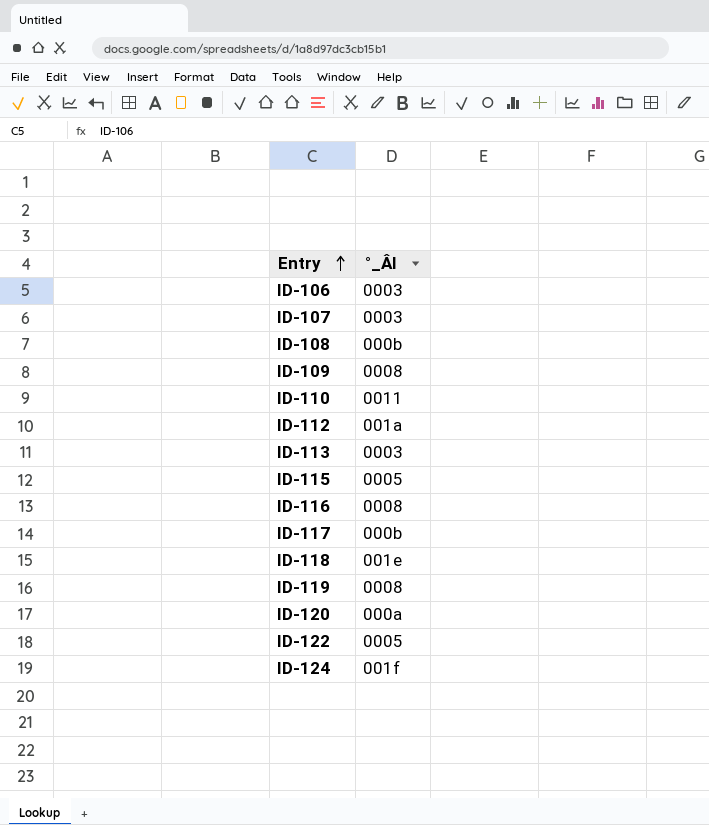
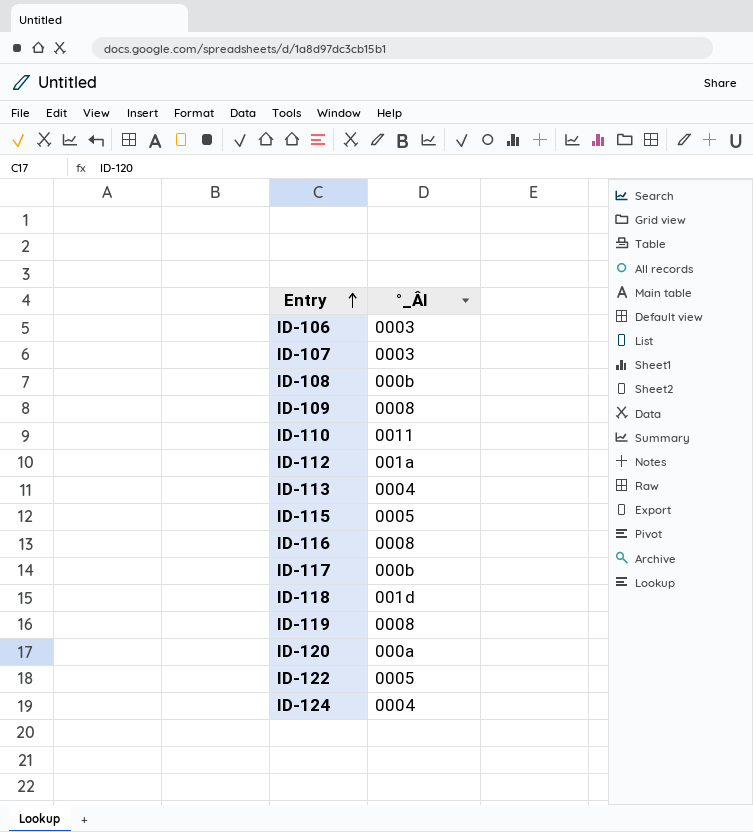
ID-113 | °_ÂI: 0003 -> 0004
ID-118 | °_ÂI: 001e -> 001d
ID-124 | °_ÂI: 001f -> 0004

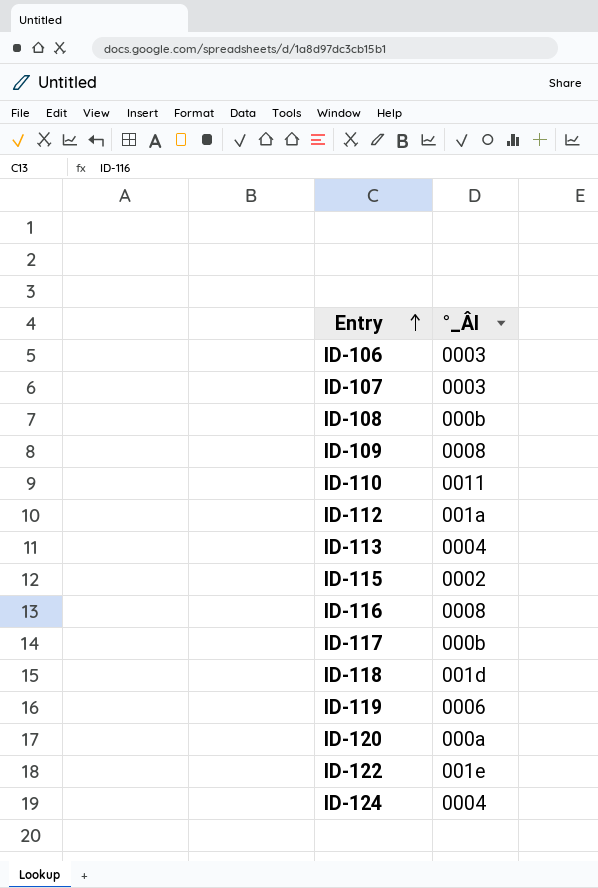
ID-115 | °_ÂI: 0005 -> 0002
ID-119 | °_ÂI: 0008 -> 0006
ID-122 | °_ÂI: 0005 -> 001e

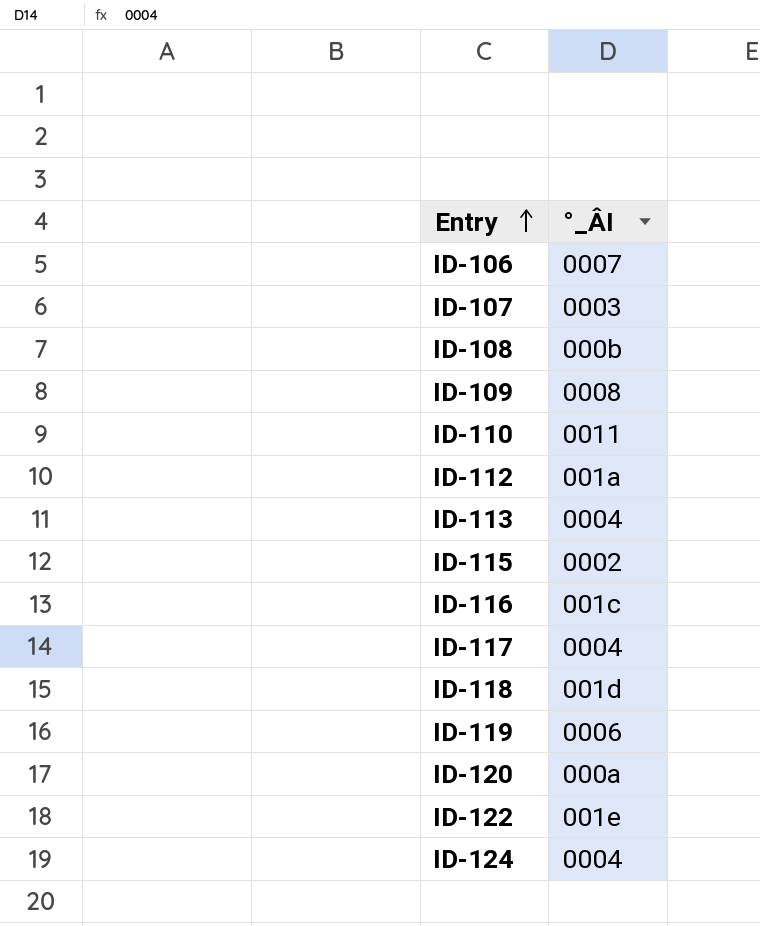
ID-106 | °_ÂI: 0003 -> 0007
ID-116 | °_ÂI: 0008 -> 001c
ID-117 | °_ÂI: 000b -> 0004

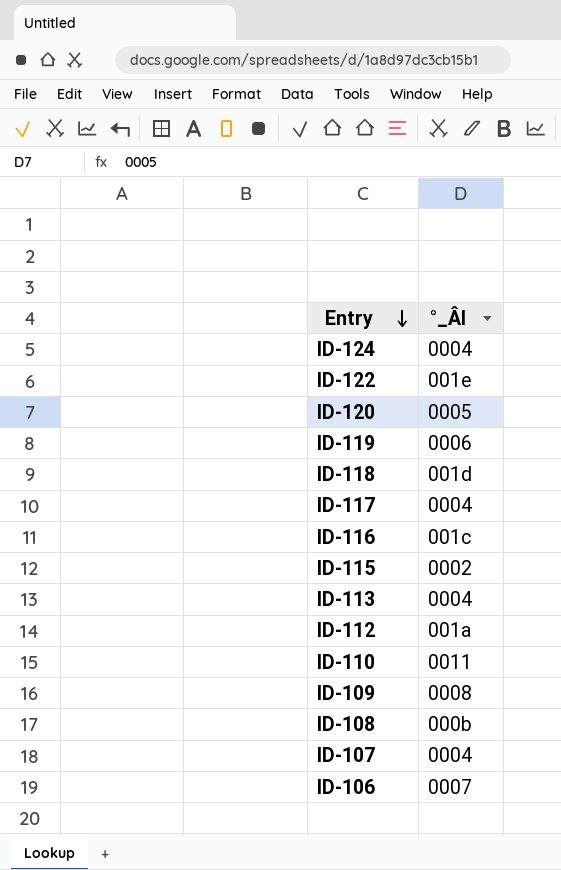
row order: Entry ascending -> Entry descending
ID-120 | °_ÂI: 000a -> 0005
ID-107 | °_ÂI: 0003 -> 0004

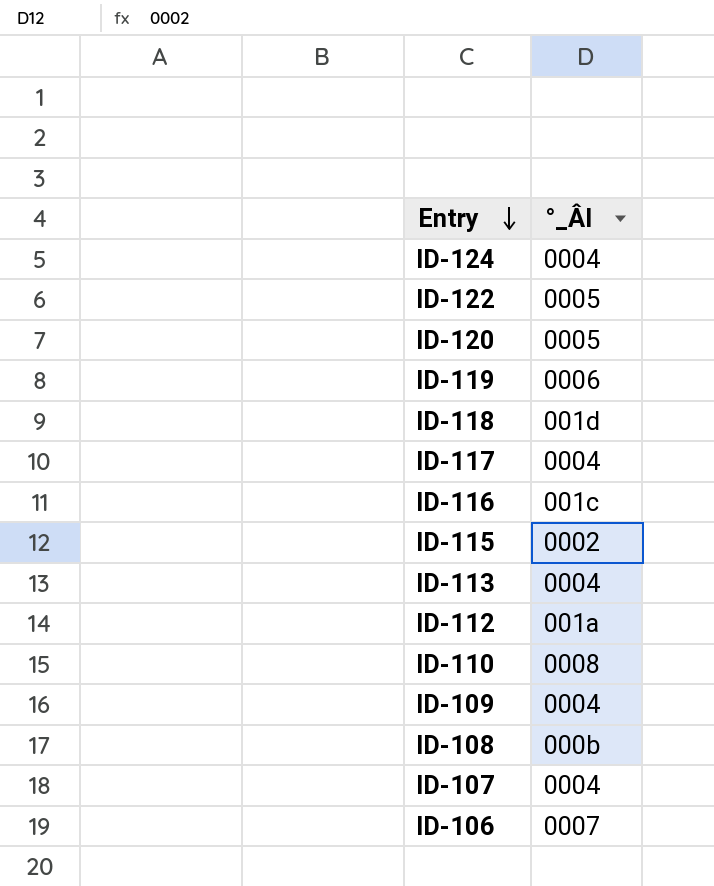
ID-122 | °_ÂI: 001e -> 0005
ID-110 | °_ÂI: 0011 -> 0008
ID-109 | °_ÂI: 0008 -> 0004

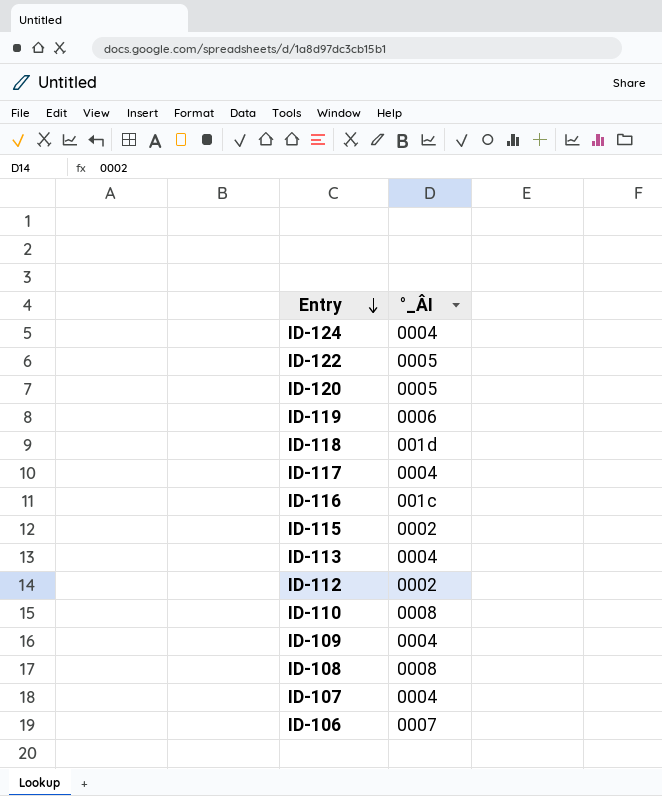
ID-112 | °_ÂI: 001a -> 0002
ID-108 | °_ÂI: 000b -> 0008

